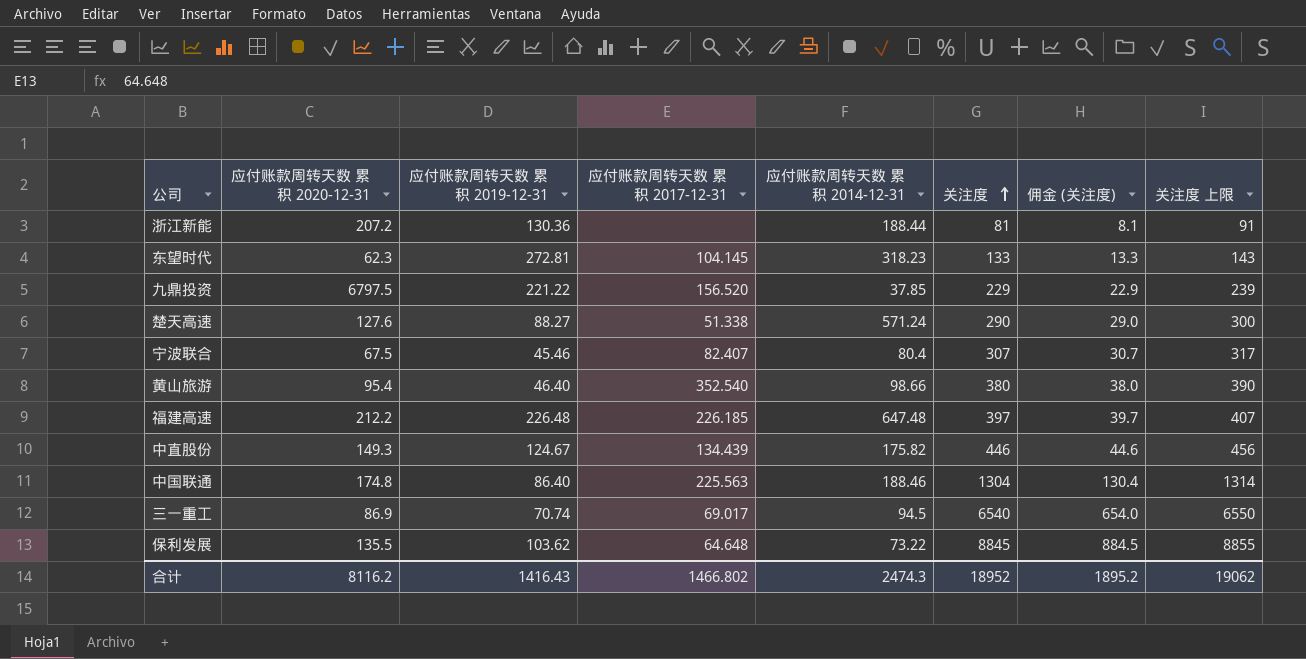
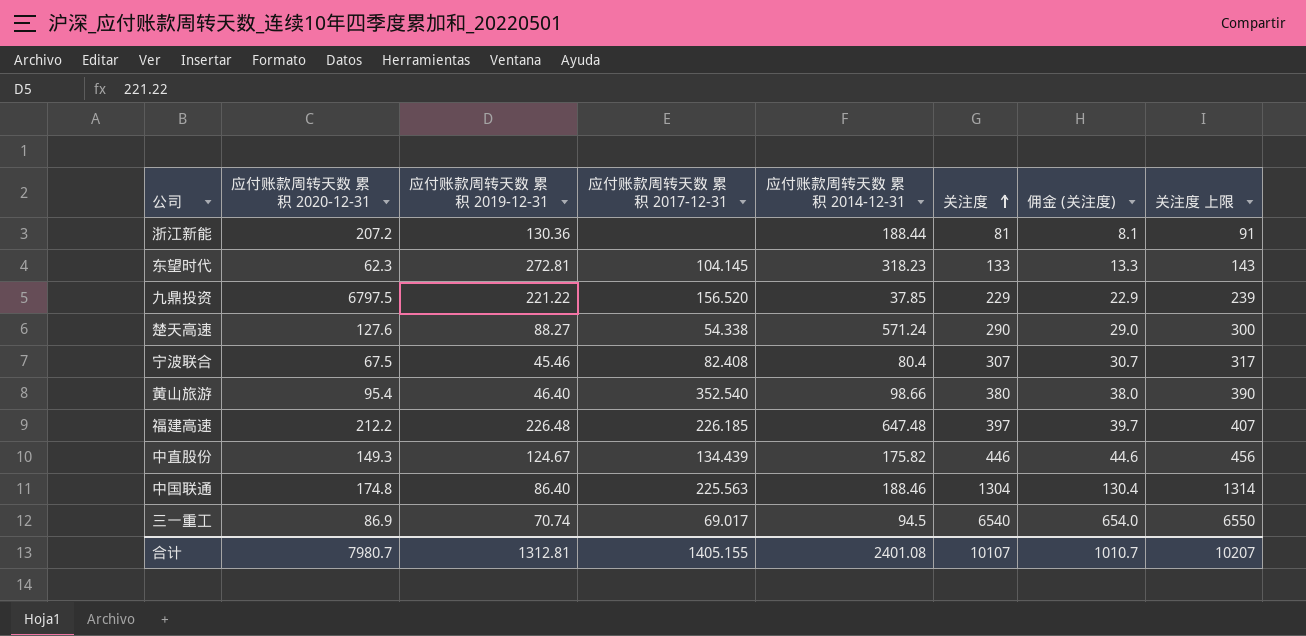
row 保利发展: 135.5 | 103.62 | 64.648 | 73.22 | 8845 | 884.5 | 8855 -> none
楚天高速 | 应付账款周转天数 累积 2017-12-31: 51.338 -> 54.338
宁波联合 | 应付账款周转天数 累积 2017-12-31: 82.407 -> 82.408
合计 | 应付账款周转天数 累积 2020-12-31: 8116.2 -> 7980.7
合计 | 应付账款周转天数 累积 2019-12-31: 1416.43 -> 1312.81
合计 | 应付账款周转天数 累积 2017-12-31: 1466.802 -> 1405.155
合计 | 应付账款周转天数 累积 2014-12-31: 2474.3 -> 2401.08
合计 | 关注度: 18952 -> 10107
合计 | 佣金 (关注度): 1895.2 -> 1010.7
合计 | 关注度 上限: 19062 -> 10207

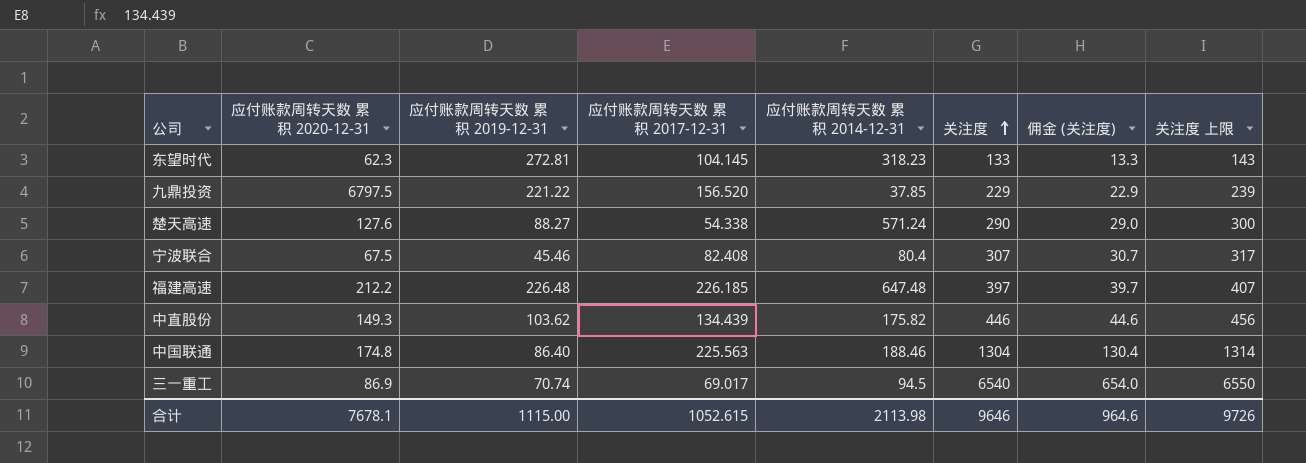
row 浙江新能: 207.2 | 130.36 | none | 188.44 | 81 | 8.1 | 91 -> none
row 黄山旅游: 95.4 | 46.40 | 352.540 | 98.66 | 380 | 38.0 | 390 -> none
中直股份 | 应付账款周转天数 累积 2019-12-31: 124.67 -> 103.62
合计 | 应付账款周转天数 累积 2020-12-31: 7980.7 -> 7678.1
合计 | 应付账款周转天数 累积 2019-12-31: 1312.81 -> 1115.00
合计 | 应付账款周转天数 累积 2017-12-31: 1405.155 -> 1052.615
合计 | 应付账款周转天数 累积 2014-12-31: 2401.08 -> 2113.98
合计 | 关注度: 10107 -> 9646
合计 | 佣金 (关注度): 1010.7 -> 964.6
合计 | 关注度 上限: 10207 -> 9726

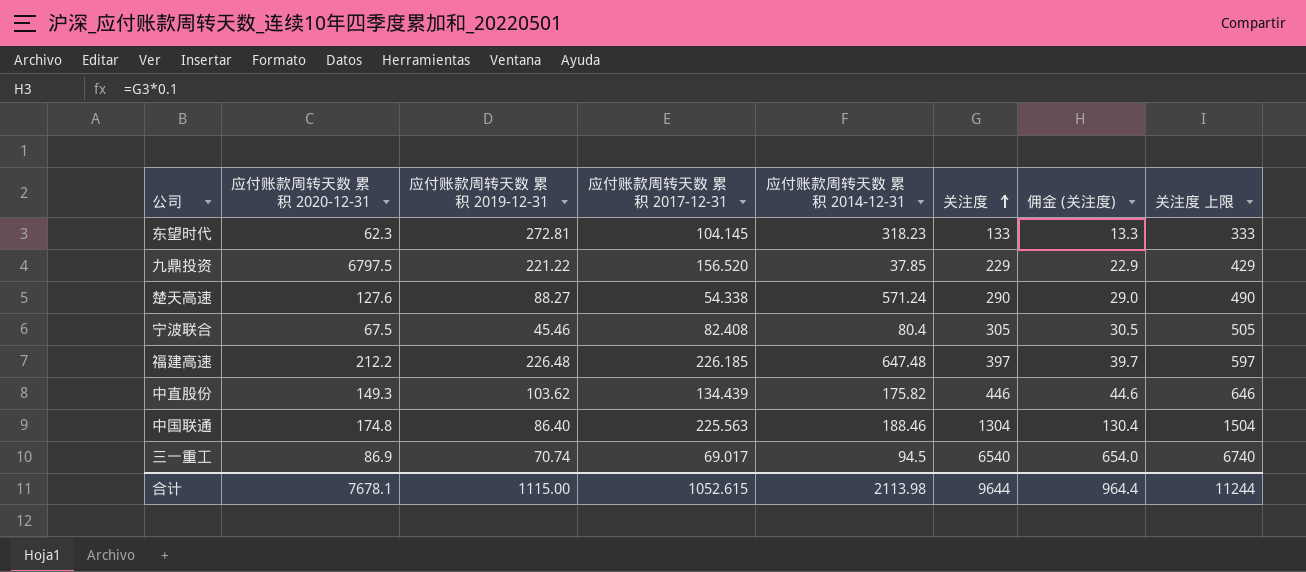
column 关注度 上限 | formula: [关注度] + 10 -> [关注度] + 200
宁波联合 | 关注度: 307 -> 305
宁波联合 | 佣金 (关注度): 30.7 -> 30.5
合计 | 关注度: 9646 -> 9644
合计 | 佣金 (关注度): 964.6 -> 964.4
合计 | 关注度 上限: 9726 -> 11244

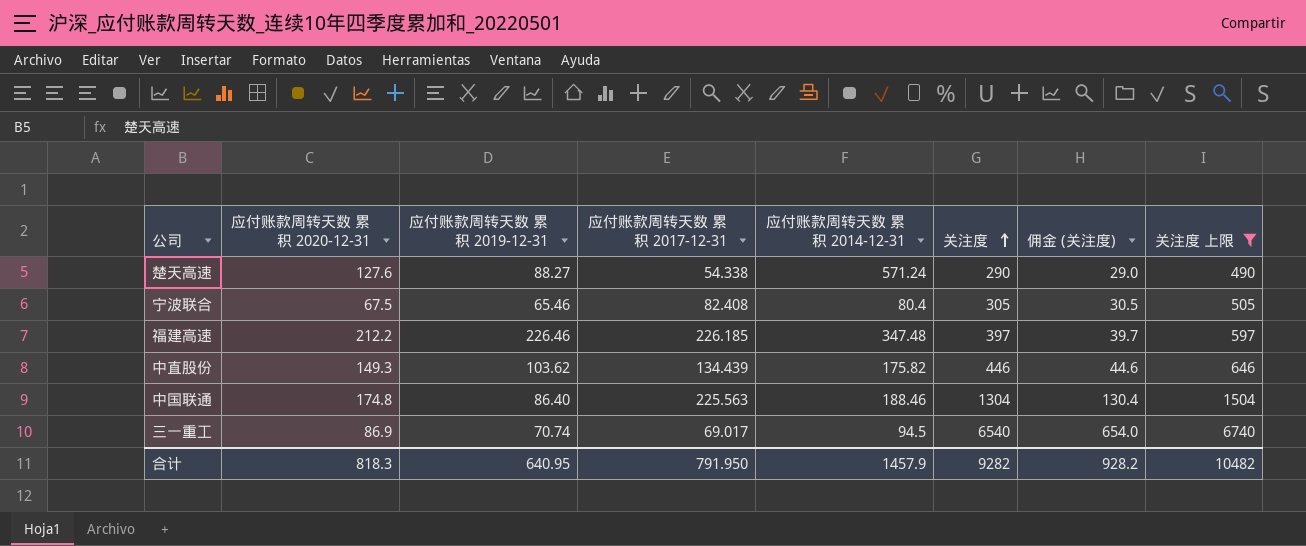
filter: none -> 关注度 上限 >= 490
宁波联合 | 应付账款周转天数 累积 2019-12-31: 45.46 -> 65.46
福建高速 | 应付账款周转天数 累积 2019-12-31: 226.48 -> 226.46
福建高速 | 应付账款周转天数 累积 2014-12-31: 647.48 -> 347.48
合计 | 应付账款周转天数 累积 2020-12-31: 7678.1 -> 818.3
合计 | 应付账款周转天数 累积 2019-12-31: 1115.00 -> 640.95
合计 | 应付账款周转天数 累积 2017-12-31: 1052.615 -> 791.950
合计 | 应付账款周转天数 累积 2014-12-31: 2113.98 -> 1457.9
合计 | 关注度: 9644 -> 9282
合计 | 佣金 (关注度): 964.4 -> 928.2
合计 | 关注度 上限: 11244 -> 10482

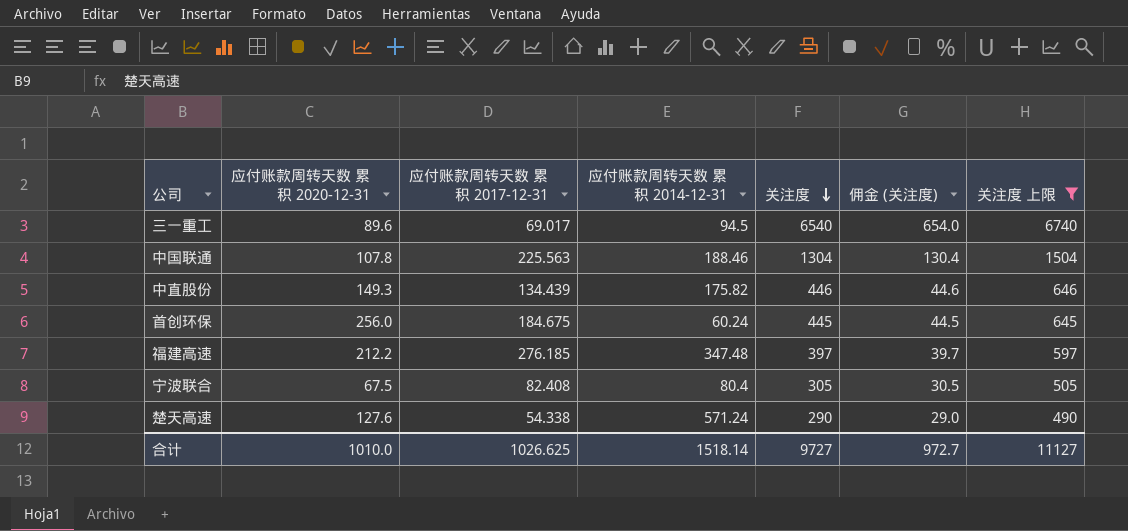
row order: 关注度 ascending -> 关注度 descending
column 应付账款周转天数 累积 2019-12-31 | position: 3 -> none
三一重工 | 应付账款周转天数 累积 2020-12-31: 86.9 -> 89.6
中国联通 | 应付账款周转天数 累积 2020-12-31: 174.8 -> 107.8
row 首创环保: none -> 256.0 | 184.675 | 60.24 | 445 | 44.5 | 645
福建高速 | 应付账款周转天数 累积 2017-12-31: 226.185 -> 276.185
合计 | 应付账款周转天数 累积 2020-12-31: 818.3 -> 1010.0
合计 | 应付账款周转天数 累积 2017-12-31: 791.950 -> 1026.625
合计 | 应付账款周转天数 累积 2014-12-31: 1457.9 -> 1518.14
合计 | 关注度: 9282 -> 9727
合计 | 佣金 (关注度): 928.2 -> 972.7
合计 | 关注度 上限: 10482 -> 11127

